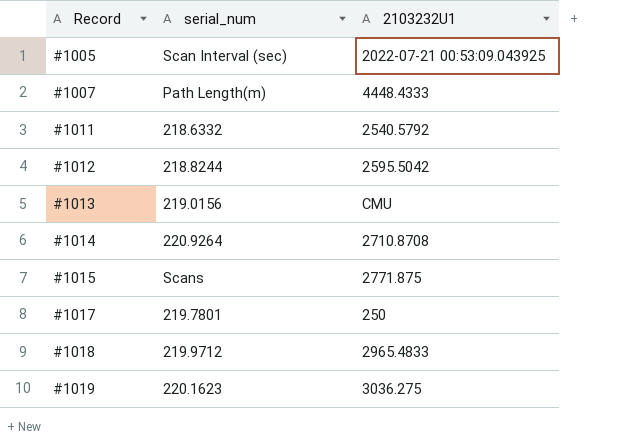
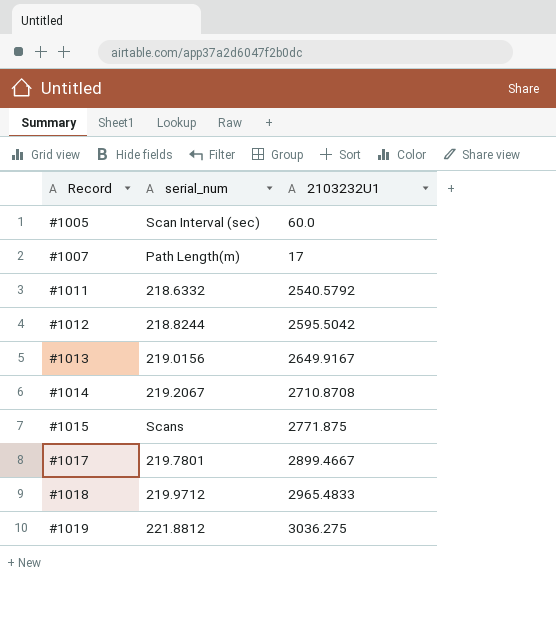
#1005 | 2103232U1: 2022-07-21 00:53:09.043925 -> 60.0
#1007 | 2103232U1: 4448.4333 -> 17
#1013 | 2103232U1: CMU -> 2649.9167
#1014 | serial_num: 220.9264 -> 219.2067
#1017 | 2103232U1: 250 -> 2899.4667
#1019 | serial_num: 220.1623 -> 221.8812

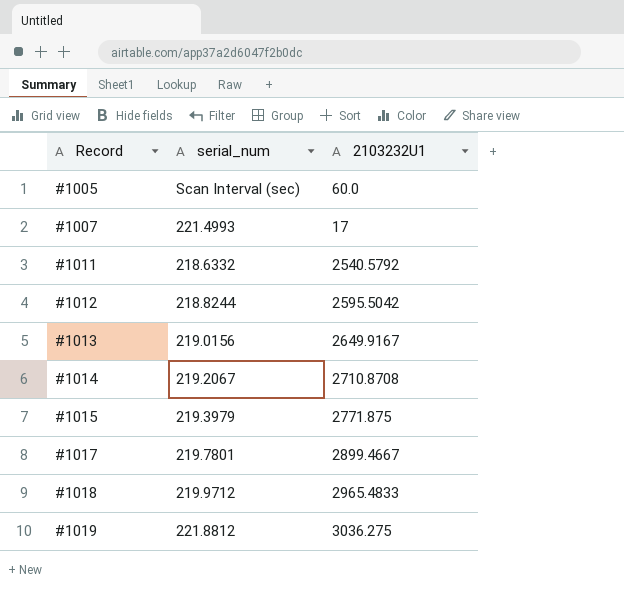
#1007 | serial_num: Path Length(m) -> 221.4993
#1015 | serial_num: Scans -> 219.3979

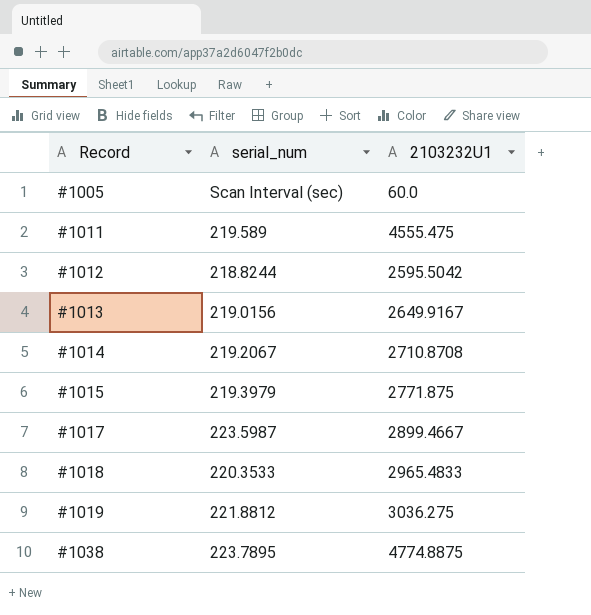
row #1007: 221.4993 | 17 -> none
#1011 | serial_num: 218.6332 -> 219.589
#1011 | 2103232U1: 2540.5792 -> 4555.475
#1017 | serial_num: 219.7801 -> 223.5987
#1018 | serial_num: 219.9712 -> 220.3533
row #1038: none -> 223.7895 | 4774.8875

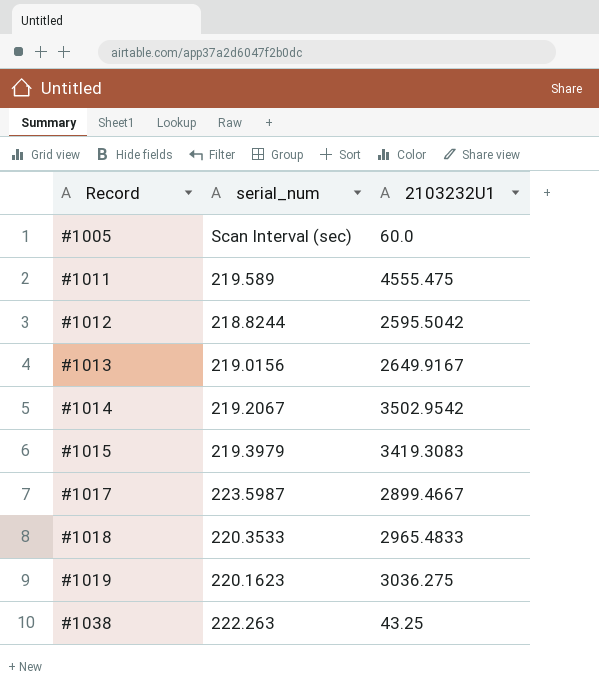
#1014 | 2103232U1: 2710.8708 -> 3502.9542
#1015 | 2103232U1: 2771.875 -> 3419.3083
#1019 | serial_num: 221.8812 -> 220.1623
#1038 | serial_num: 223.7895 -> 222.263
#1038 | 2103232U1: 4774.8875 -> 43.25

